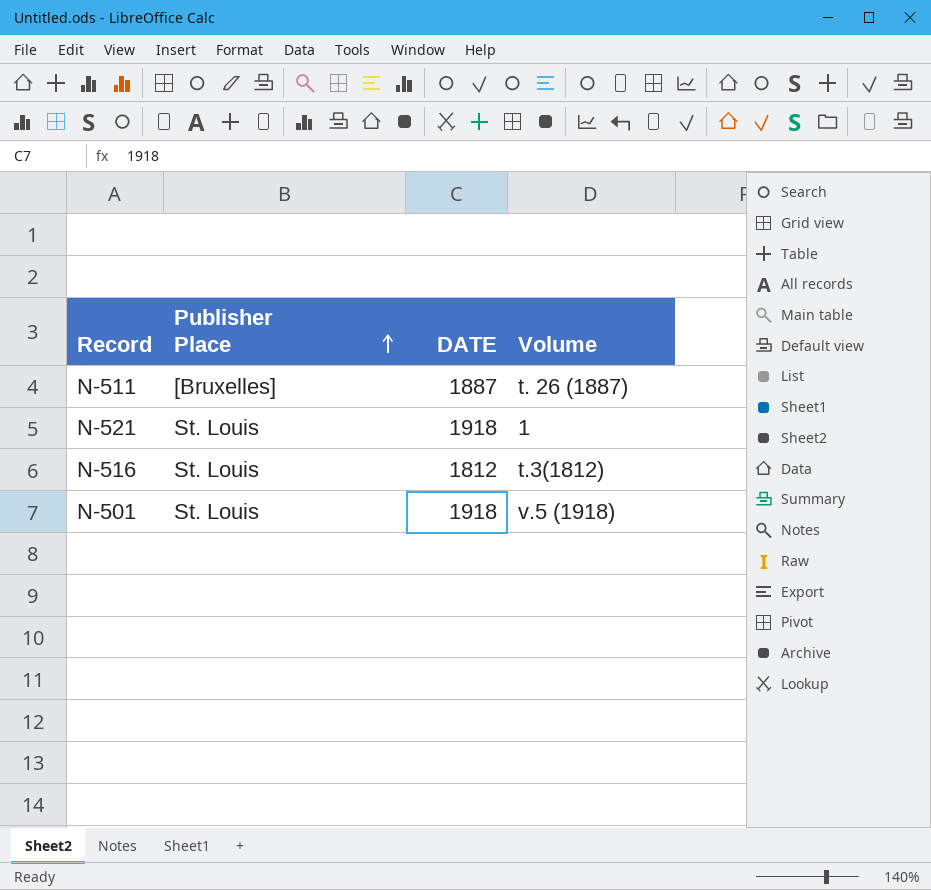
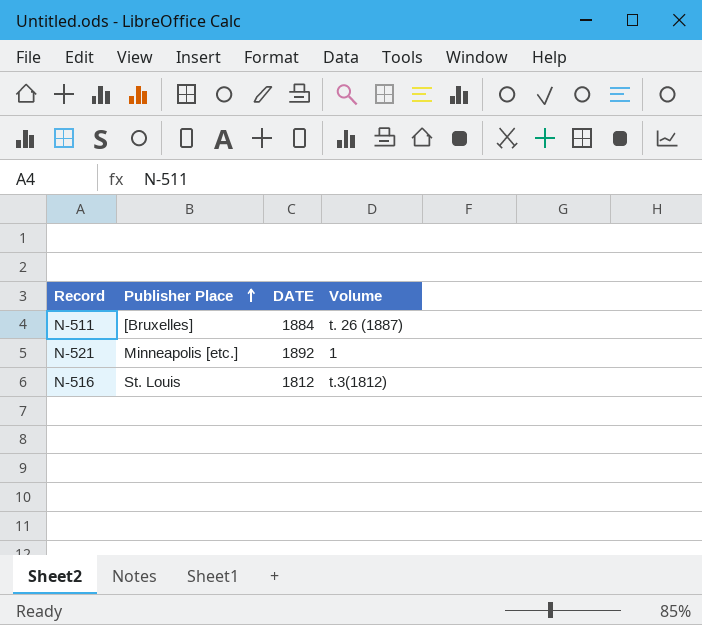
row N-501: St. Louis | 1918 | v.5 (1918) -> none
N-511 | DATE: 1887 -> 1884
N-521 | Publisher Place: St. Louis -> Minneapolis [etc.]
N-521 | DATE: 1918 -> 1892

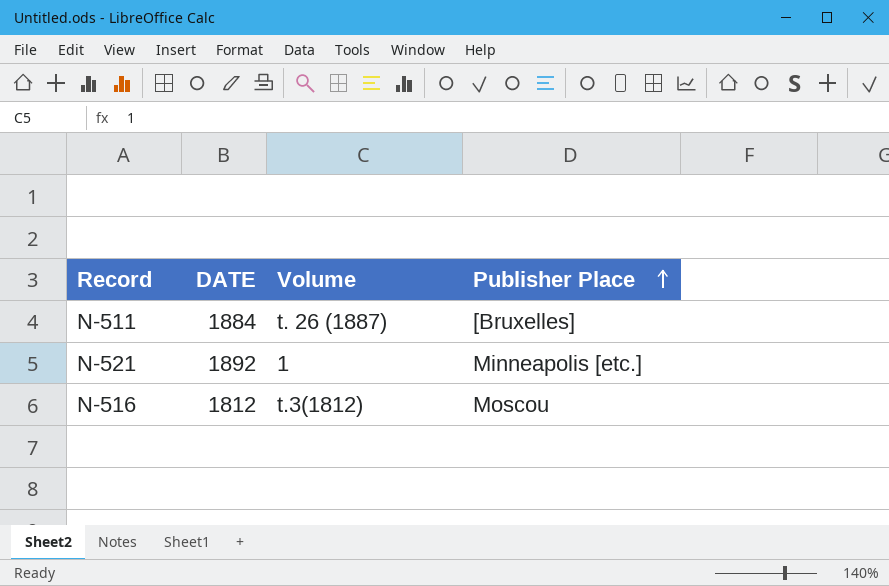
column Publisher Place | position: 2 -> 4
N-516 | Publisher Place: St. Louis -> Moscou

